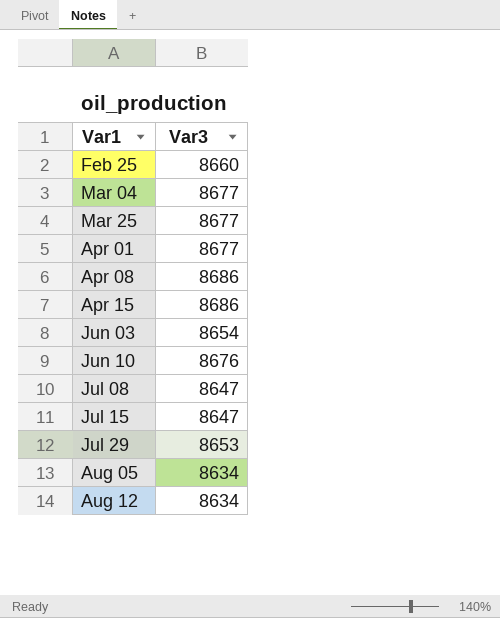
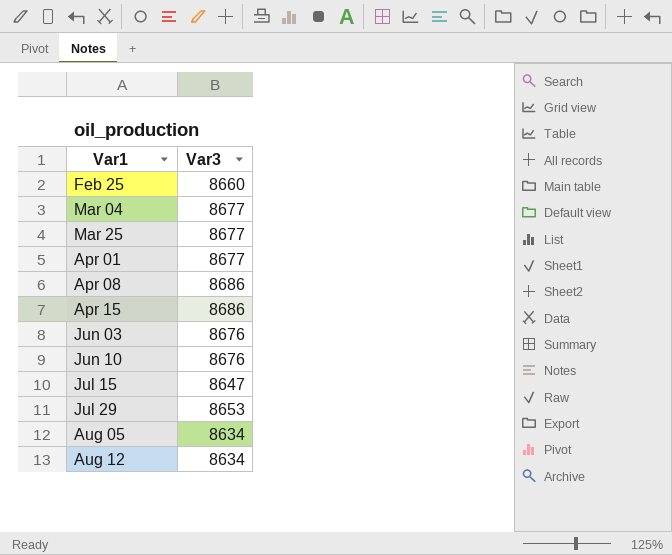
row Jul 08: 8647 -> none
Jun 03 | Var3: 8654 -> 8676

